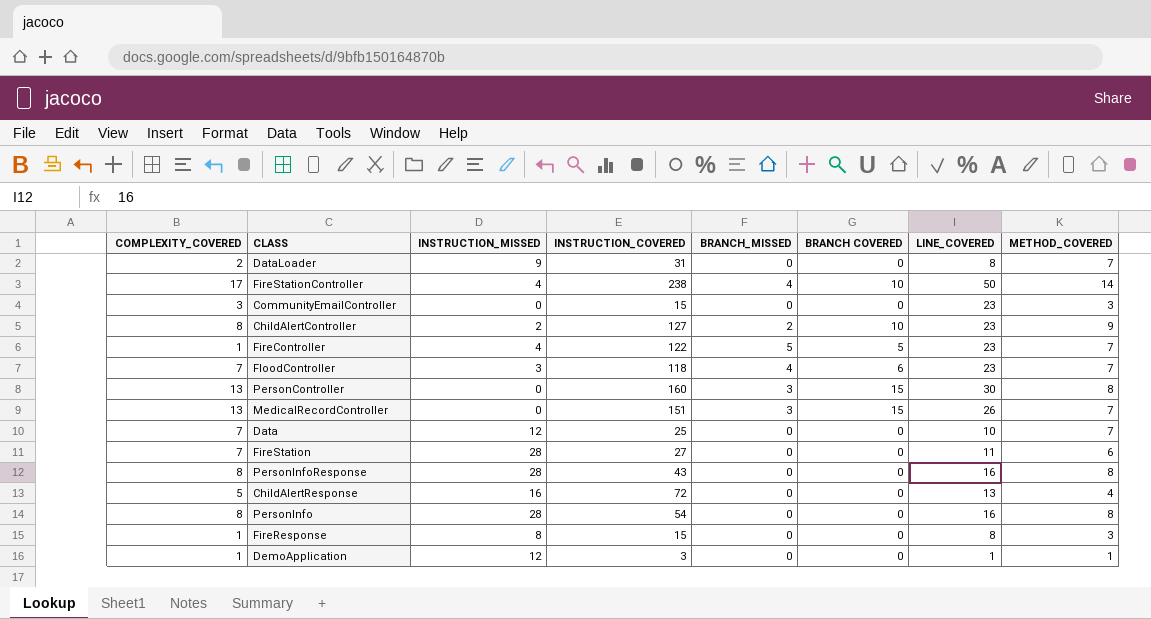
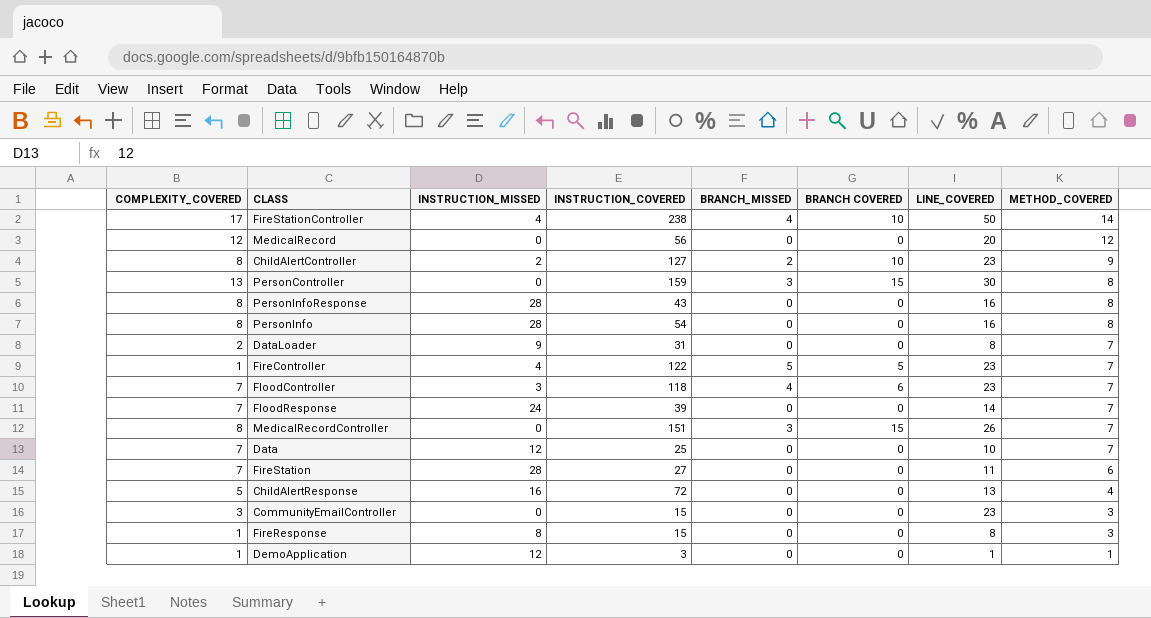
row order: none -> METHOD_COVERED descending
row MedicalRecord: none -> 12 | 0 | 56 | 0 | 0 | 20 | 12
PersonController | INSTRUCTION_COVERED: 160 -> 159
row FloodResponse: none -> 7 | 24 | 39 | 0 | 0 | 14 | 7
MedicalRecordController | COMPLEXITY_COVERED: 13 -> 8

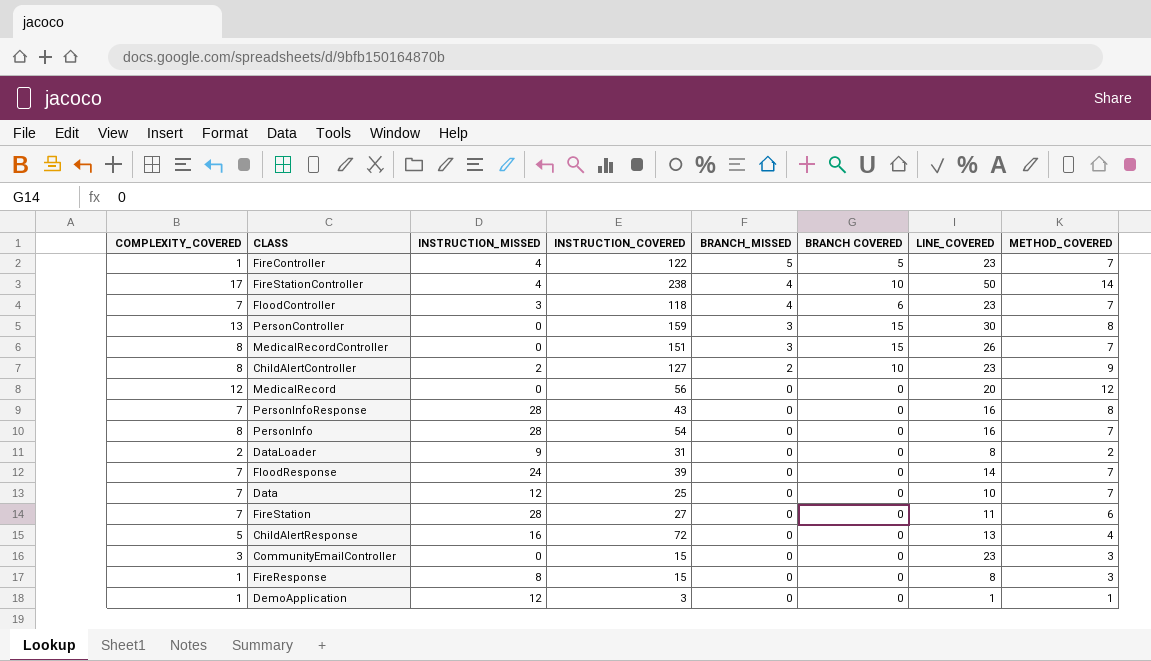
row order: METHOD_COVERED descending -> BRANCH_MISSED descending
PersonInfoResponse | COMPLEXITY_COVERED: 8 -> 7
PersonInfo | METHOD_COVERED: 8 -> 7
DataLoader | METHOD_COVERED: 7 -> 2

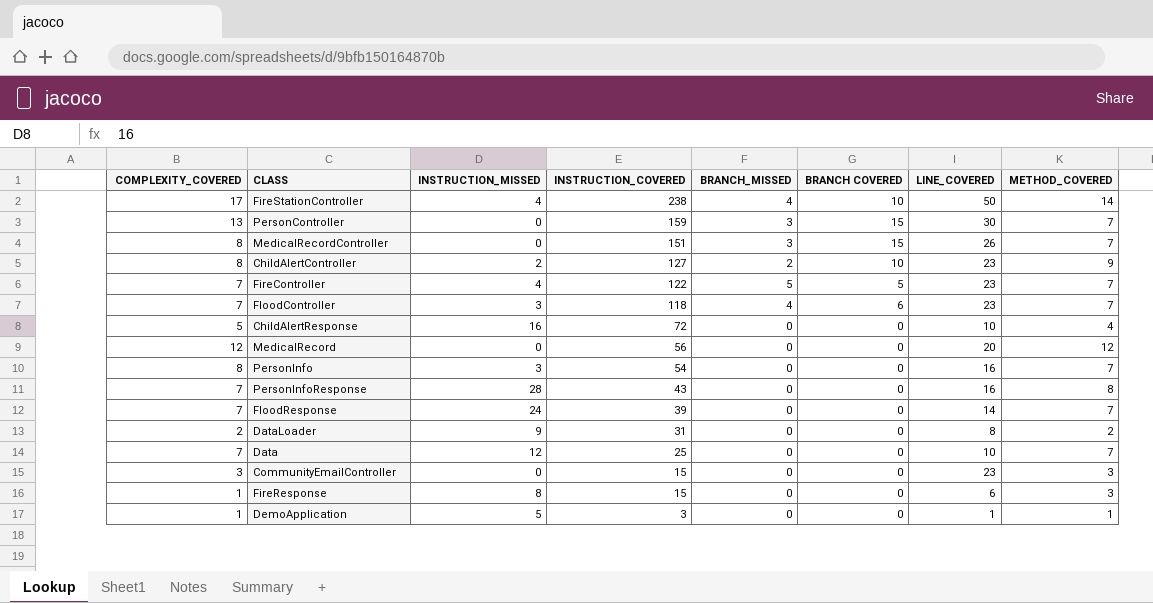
row order: BRANCH_MISSED descending -> INSTRUCTION_COVERED descending
row FireStation: 7 | 28 | 27 | 0 | 0 | 11 | 6 -> none
PersonController | METHOD_COVERED: 8 -> 7
FireController | COMPLEXITY_COVERED: 1 -> 7
ChildAlertResponse | LINE_COVERED: 13 -> 10
PersonInfo | INSTRUCTION_MISSED: 28 -> 3
FireResponse | LINE_COVERED: 8 -> 6
DemoApplication | INSTRUCTION_MISSED: 12 -> 5

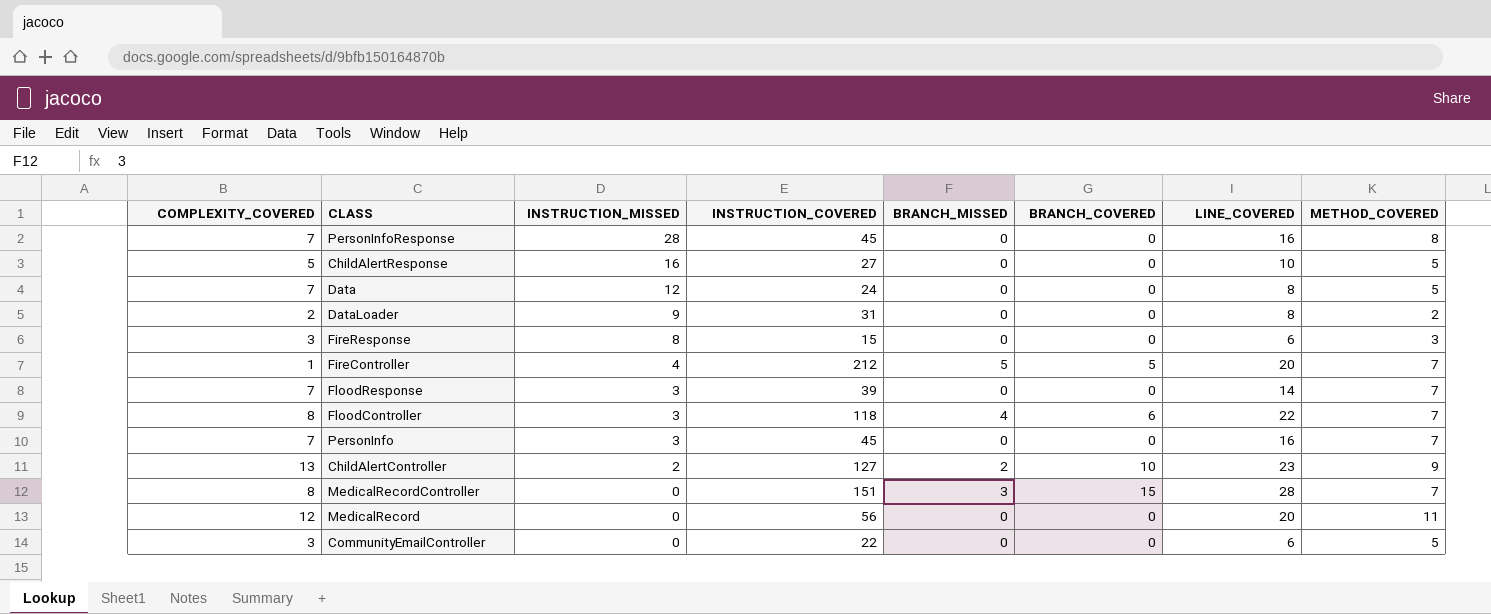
row order: INSTRUCTION_COVERED descending -> INSTRUCTION_MISSED descending
column name: BRANCH COVERED -> BRANCH_COVERED
row FireStationController: 17 | 4 | 238 | 4 | 10 | 50 | 14 -> none
row PersonController: 13 | 0 | 159 | 3 | 15 | 30 | 7 -> none
row DemoApplication: 1 | 5 | 3 | 0 | 0 | 1 | 1 -> none
PersonInfoResponse | INSTRUCTION_COVERED: 43 -> 45
ChildAlertResponse | INSTRUCTION_COVERED: 72 -> 27
ChildAlertResponse | METHOD_COVERED: 4 -> 5
Data | INSTRUCTION_COVERED: 25 -> 24
Data | LINE_COVERED: 10 -> 8
Data | METHOD_COVERED: 7 -> 5
FireResponse | COMPLEXITY_COVERED: 1 -> 3
FireController | COMPLEXITY_COVERED: 7 -> 1
FireController | INSTRUCTION_COVERED: 122 -> 212
FireController | LINE_COVERED: 23 -> 20
FloodResponse | INSTRUCTION_MISSED: 24 -> 3
FloodController | COMPLEXITY_COVERED: 7 -> 8
FloodController | LINE_COVERED: 23 -> 22
PersonInfo | COMPLEXITY_COVERED: 8 -> 7
PersonInfo | INSTRUCTION_COVERED: 54 -> 45
ChildAlertController | COMPLEXITY_COVERED: 8 -> 13
MedicalRecordController | LINE_COVERED: 26 -> 28
MedicalRecord | METHOD_COVERED: 12 -> 11
CommunityEmailController | INSTRUCTION_COVERED: 15 -> 22
CommunityEmailController | LINE_COVERED: 23 -> 6
CommunityEmailController | METHOD_COVERED: 3 -> 5

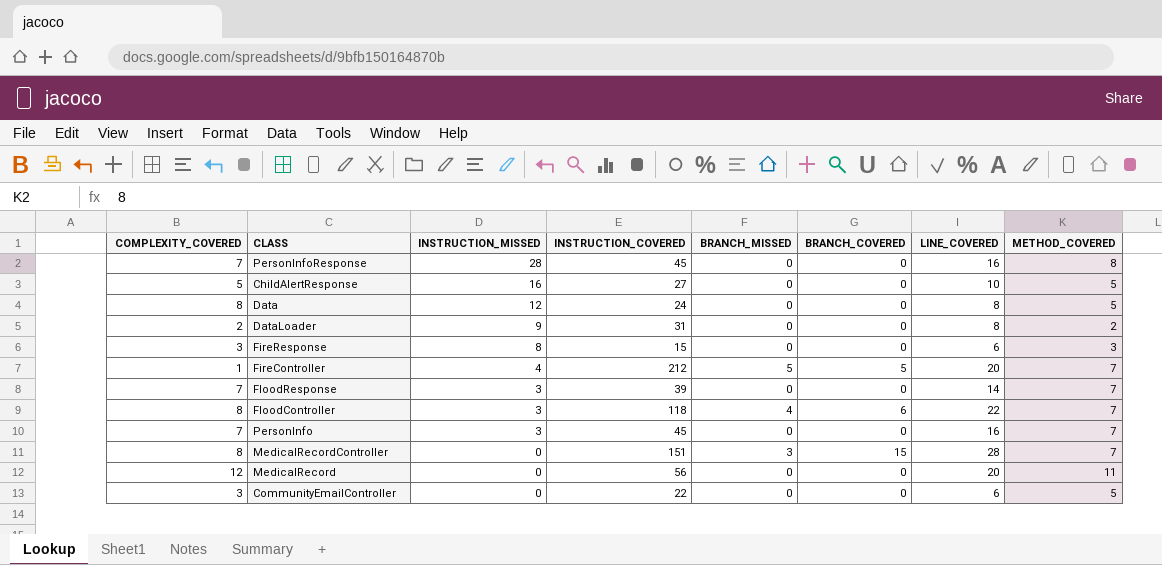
row ChildAlertController: 13 | 2 | 127 | 2 | 10 | 23 | 9 -> none
Data | COMPLEXITY_COVERED: 7 -> 8

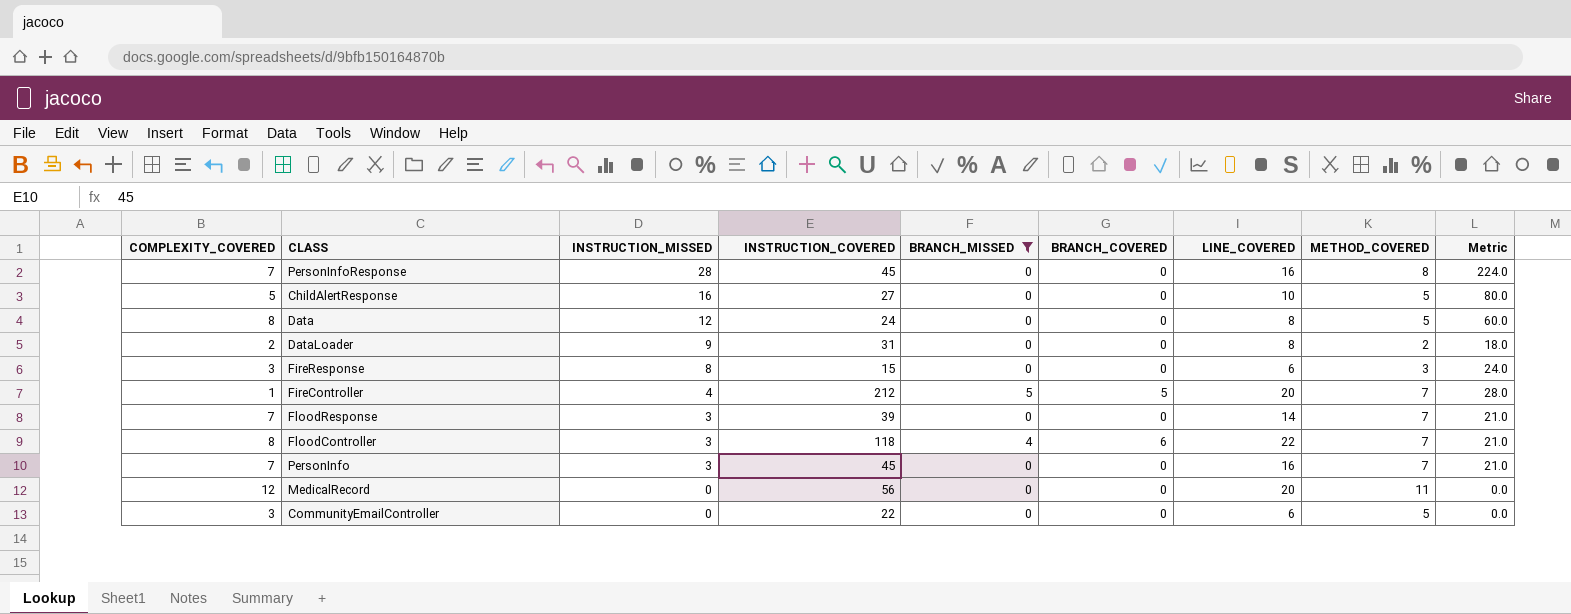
filter: none -> BRANCH_MISSED != 3
column Metric | formula: none -> [INSTRUCTION_MISSED] * [METHOD_COVERED]

